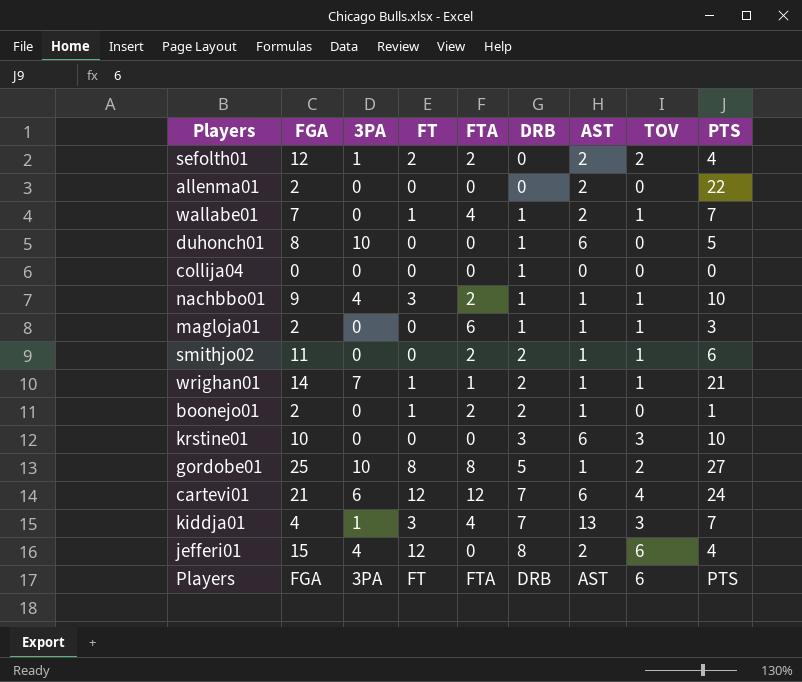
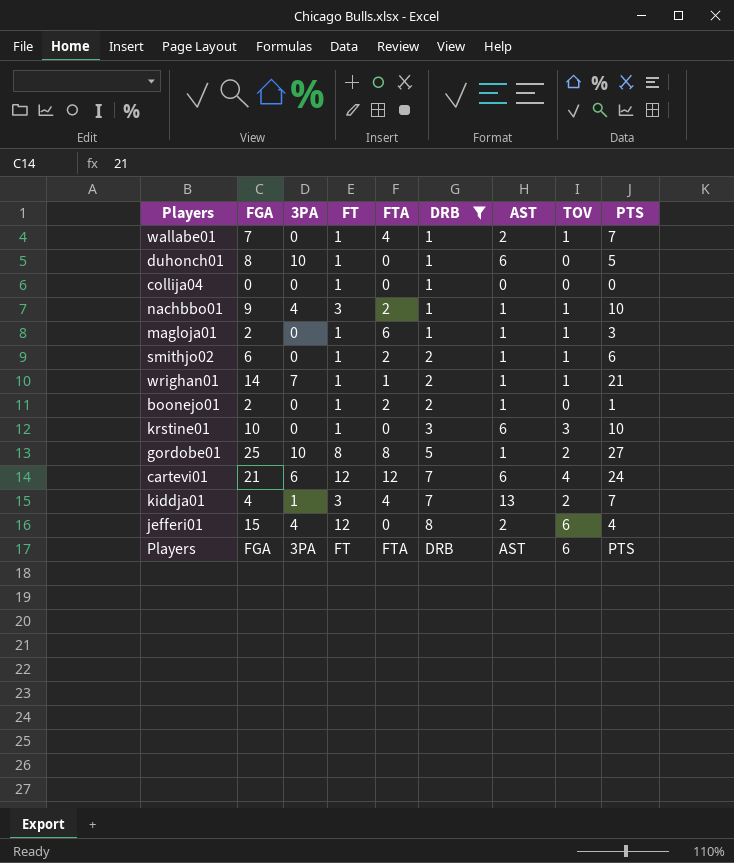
filter: none -> DRB != 0
duhonch01 | FT: 0 -> 1
collija04 | FT: 0 -> 1
magloja01 | FT: 0 -> 1
smithjo02 | FGA: 11 -> 6
smithjo02 | FT: 0 -> 1
krstine01 | FT: 0 -> 1
kiddja01 | TOV: 3 -> 2

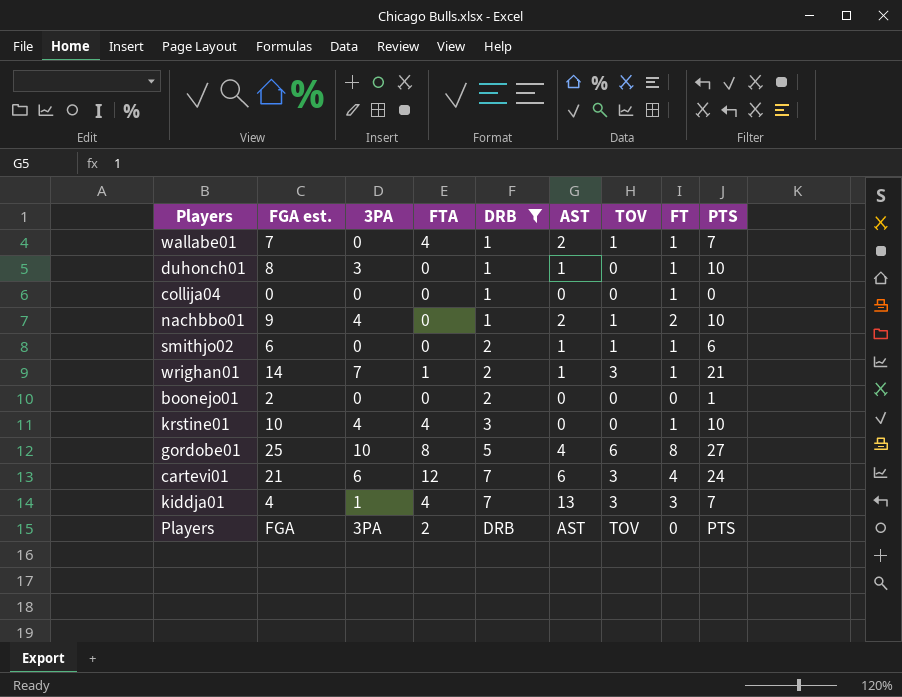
column name: FGA -> FGA est.
column FT | position: 4 -> 8
row magloja01: 2 | 0 | 1 | 6 | 1 | 1 | 1 | 3 -> none
row jefferi01: 15 | 4 | 12 | 0 | 8 | 2 | 6 | 4 -> none
duhonch01 | 3PA: 10 -> 3
duhonch01 | AST: 6 -> 1
duhonch01 | PTS: 5 -> 10
nachbbo01 | FTA: 2 -> 0
nachbbo01 | AST: 1 -> 2
nachbbo01 | FT: 3 -> 2
smithjo02 | FTA: 2 -> 0
wrighan01 | TOV: 1 -> 3
boonejo01 | FTA: 2 -> 0
boonejo01 | AST: 1 -> 0
boonejo01 | FT: 1 -> 0
krstine01 | 3PA: 0 -> 4
krstine01 | FTA: 0 -> 4
krstine01 | AST: 6 -> 0
krstine01 | TOV: 3 -> 0
gordobe01 | AST: 1 -> 4
gordobe01 | TOV: 2 -> 6
cartevi01 | TOV: 4 -> 3
cartevi01 | FT: 12 -> 4
kiddja01 | TOV: 2 -> 3
Players | FTA: FTA -> 2
Players | TOV: 6 -> TOV
Players | FT: FT -> 0

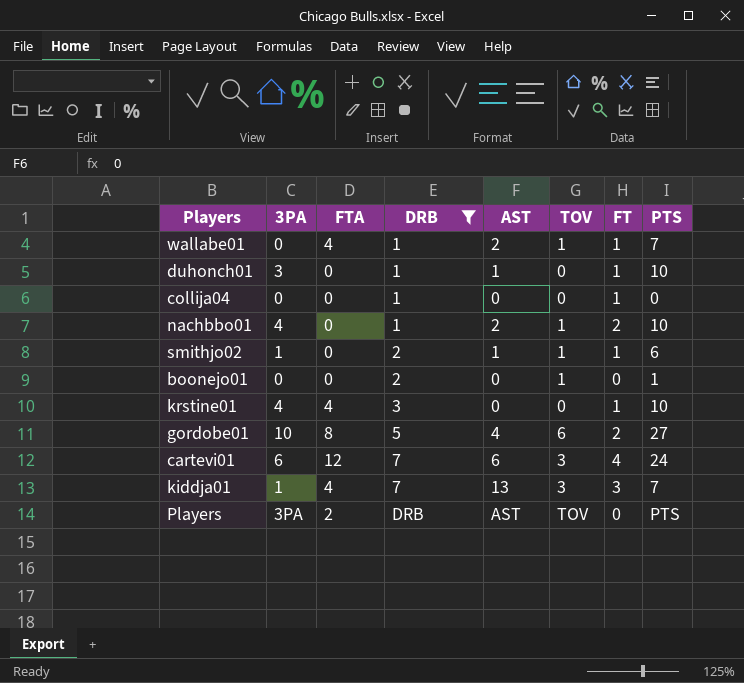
column FGA est. | position: 2 -> none
row wrighan01: 14 | 7 | 1 | 2 | 1 | 3 | 1 | 21 -> none
smithjo02 | 3PA: 0 -> 1
boonejo01 | TOV: 0 -> 1
gordobe01 | FT: 8 -> 2

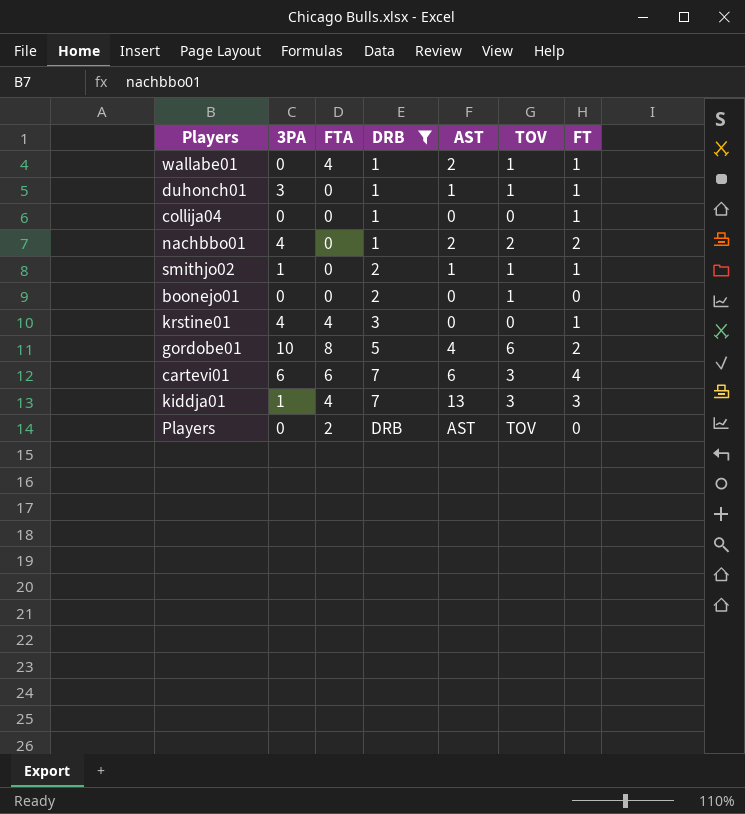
column PTS | position: 8 -> none
duhonch01 | TOV: 0 -> 1
nachbbo01 | TOV: 1 -> 2
cartevi01 | FTA: 12 -> 6
Players | 3PA: 3PA -> 0

